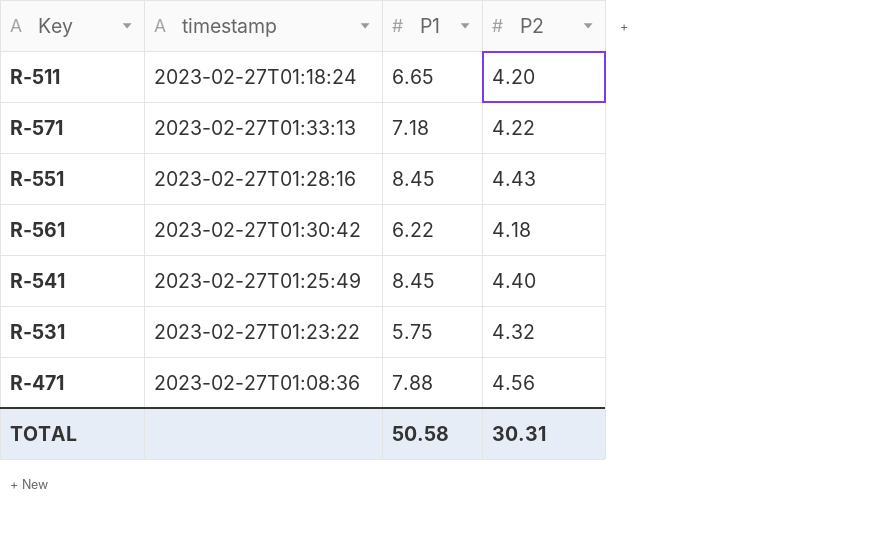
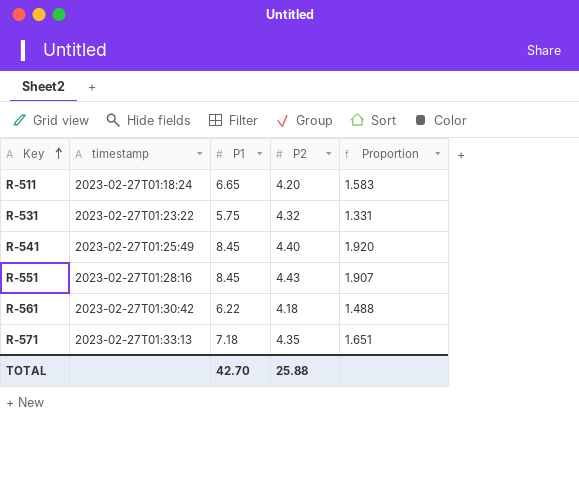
row order: none -> Key ascending
column Proportion | formula: none -> [P1] / [P2]
row R-471: 2023-02-27T01:08:36 | 7.88 | 4.56 -> none
R-571 | P2: 4.22 -> 4.35
TOTAL | P1: 50.58 -> 42.70
TOTAL | P2: 30.31 -> 25.88

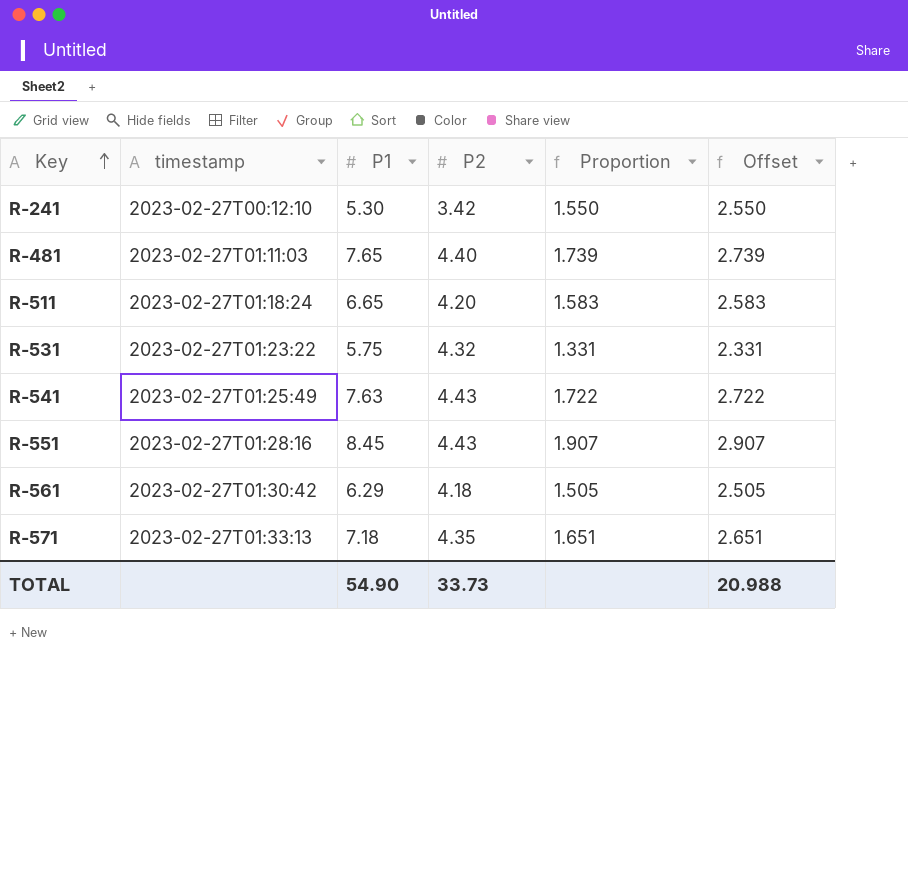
column Offset | formula: none -> [Proportion] + 1
row R-241: none -> 2023-02-27T00:12:10 | 5.30 | 3.42 | 1.550 | 2.550
row R-481: none -> 2023-02-27T01:11:03 | 7.65 | 4.40 | 1.739 | 2.739
R-541 | P1: 8.45 -> 7.63
R-541 | P2: 4.40 -> 4.43
R-541 | Proportion: 1.920 -> 1.722
R-561 | P1: 6.22 -> 6.29
R-561 | Proportion: 1.488 -> 1.505
TOTAL | P1: 42.70 -> 54.90
TOTAL | P2: 25.88 -> 33.73

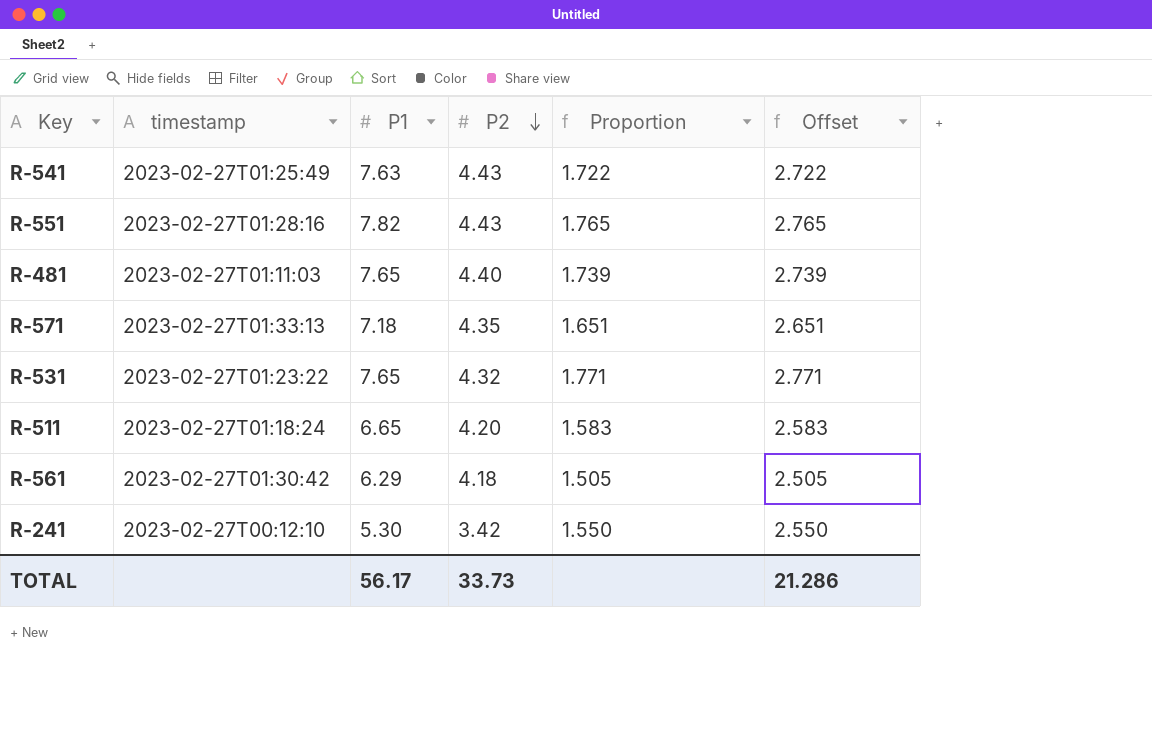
row order: Key ascending -> P2 descending
R-551 | P1: 8.45 -> 7.82
R-551 | Proportion: 1.907 -> 1.765
R-551 | Offset: 2.907 -> 2.765
R-531 | P1: 5.75 -> 7.65
R-531 | Proportion: 1.331 -> 1.771
R-531 | Offset: 2.331 -> 2.771
TOTAL | P1: 54.90 -> 56.17
TOTAL | Offset: 20.988 -> 21.286

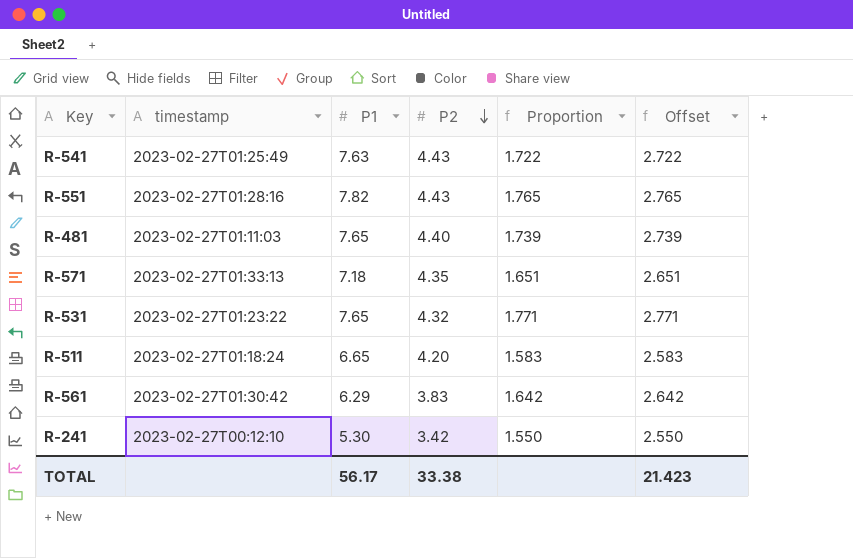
R-561 | P2: 4.18 -> 3.83
R-561 | Proportion: 1.505 -> 1.642
R-561 | Offset: 2.505 -> 2.642
TOTAL | P2: 33.73 -> 33.38
TOTAL | Offset: 21.286 -> 21.423

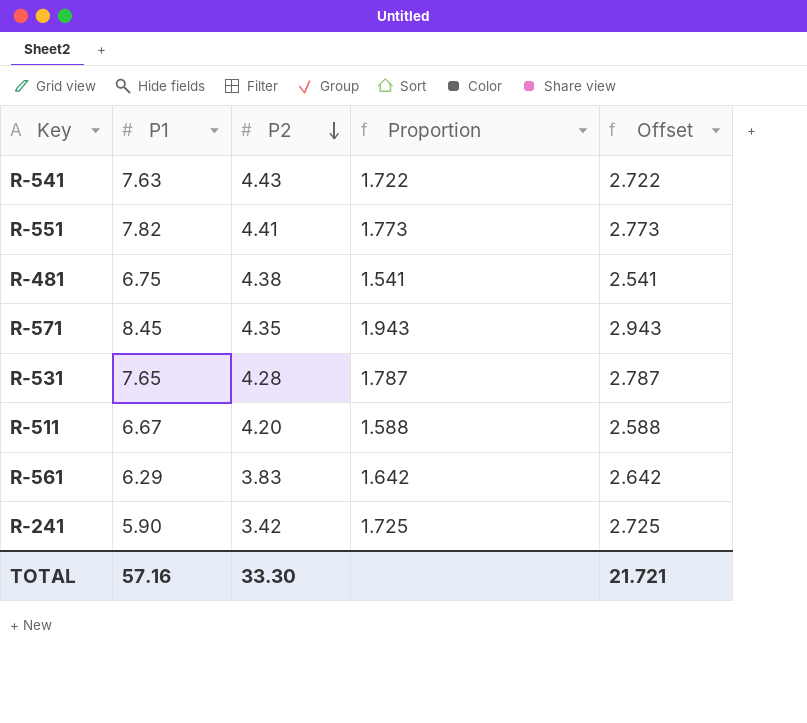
column timestamp | position: 2 -> none
R-551 | P2: 4.43 -> 4.41
R-551 | Proportion: 1.765 -> 1.773
R-551 | Offset: 2.765 -> 2.773
R-481 | P1: 7.65 -> 6.75
R-481 | P2: 4.40 -> 4.38
R-481 | Proportion: 1.739 -> 1.541
R-481 | Offset: 2.739 -> 2.541
R-571 | P1: 7.18 -> 8.45
R-571 | Proportion: 1.651 -> 1.943
R-571 | Offset: 2.651 -> 2.943
R-531 | P2: 4.32 -> 4.28
R-531 | Proportion: 1.771 -> 1.787
R-531 | Offset: 2.771 -> 2.787
R-511 | P1: 6.65 -> 6.67
R-511 | Proportion: 1.583 -> 1.588
R-511 | Offset: 2.583 -> 2.588
R-241 | P1: 5.30 -> 5.90
R-241 | Proportion: 1.550 -> 1.725
R-241 | Offset: 2.550 -> 2.725
TOTAL | P1: 56.17 -> 57.16
TOTAL | P2: 33.38 -> 33.30
TOTAL | Offset: 21.423 -> 21.721

